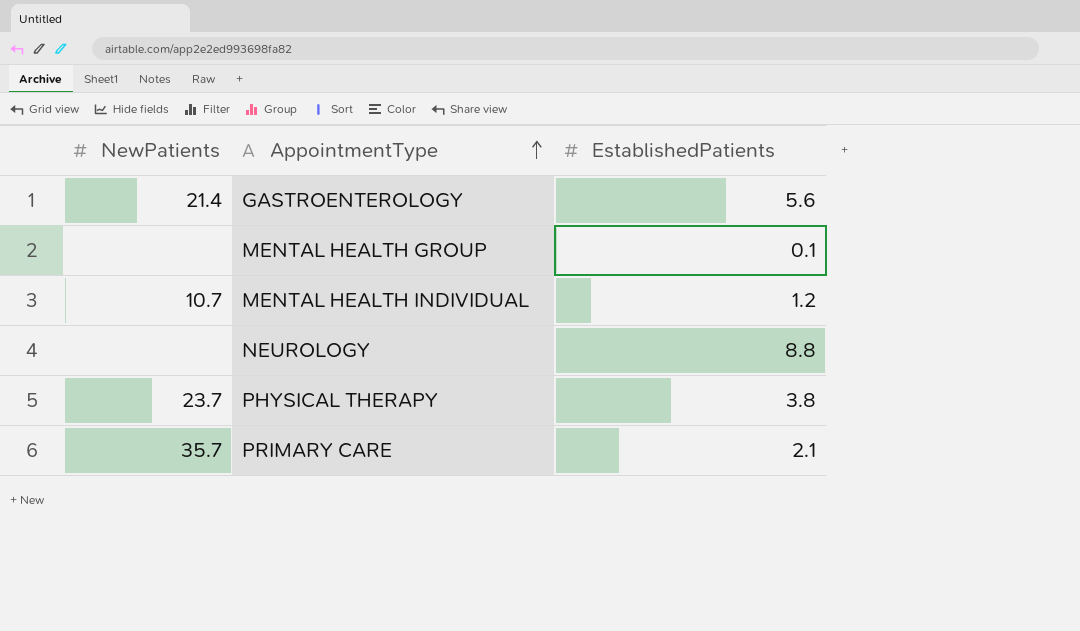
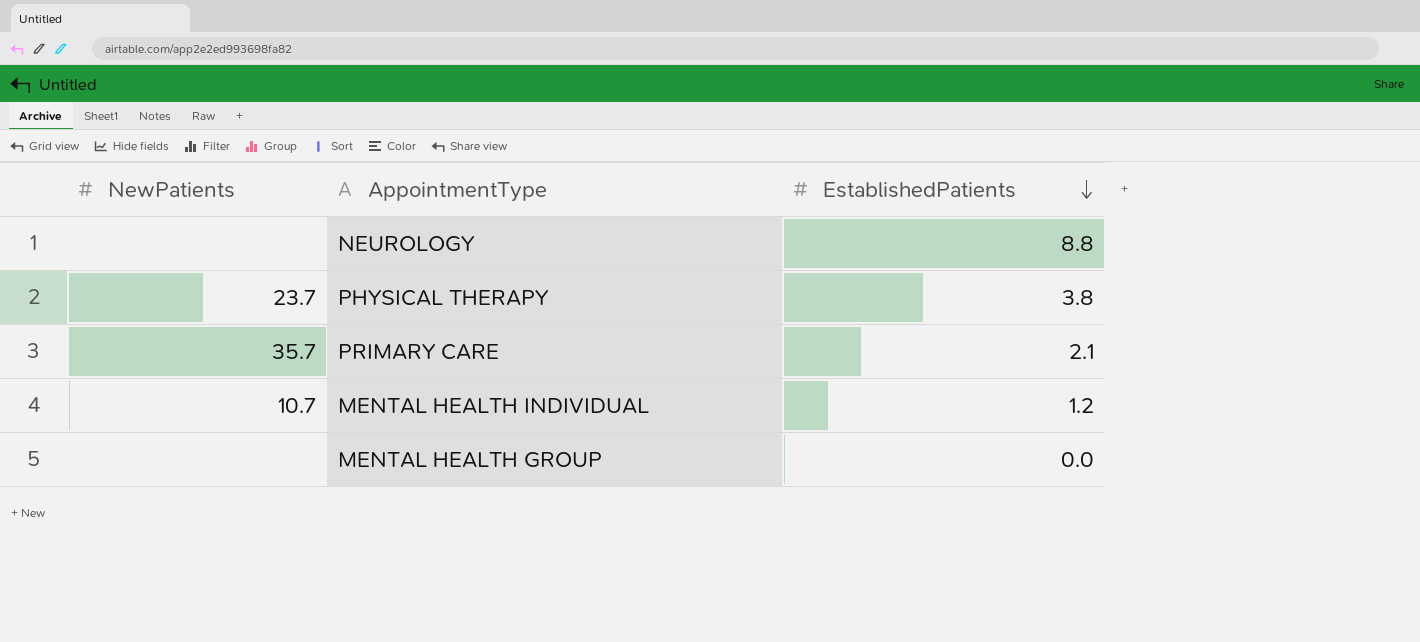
row order: AppointmentType ascending -> EstablishedPatients descending
row GASTROENTEROLOGY: 21.4 | 5.6 -> none
MENTAL HEALTH GROUP | EstablishedPatients: 0.1 -> 0.0

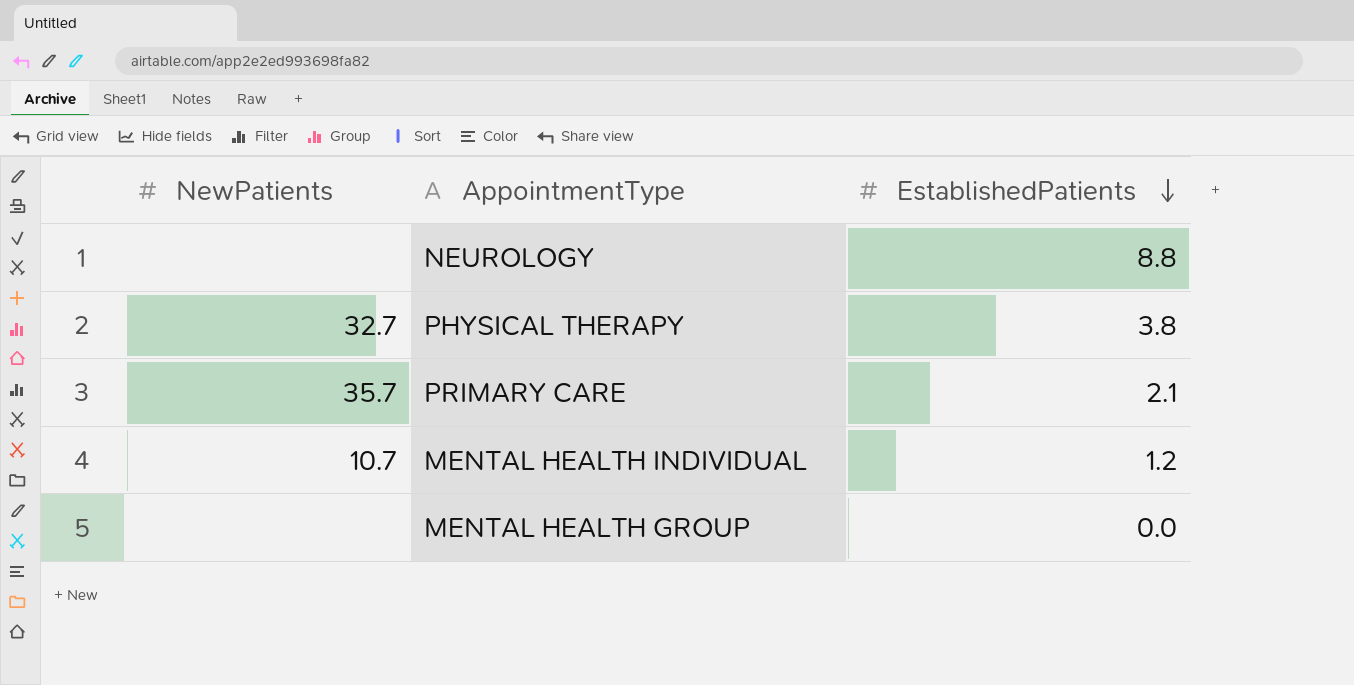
PHYSICAL THERAPY | NewPatients: 23.7 -> 32.7

